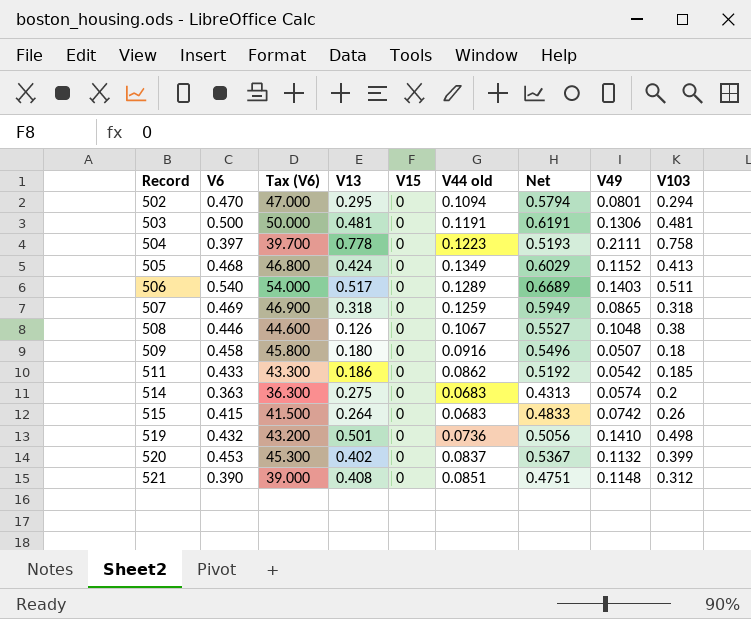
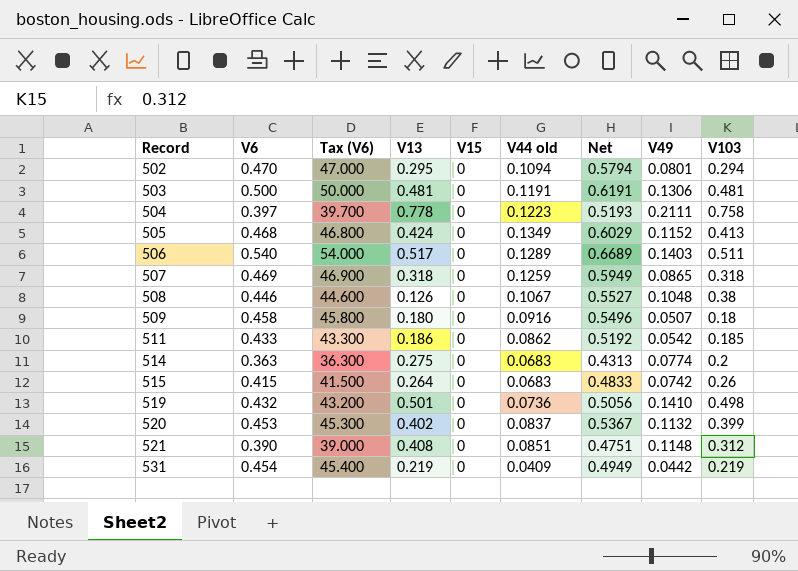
514 | V49: 0.0574 -> 0.0774
row 531: none -> 0.454 | 45.400 | 0.219 | 0 | 0.0409 | 0.4949 | 0.0442 | 0.219

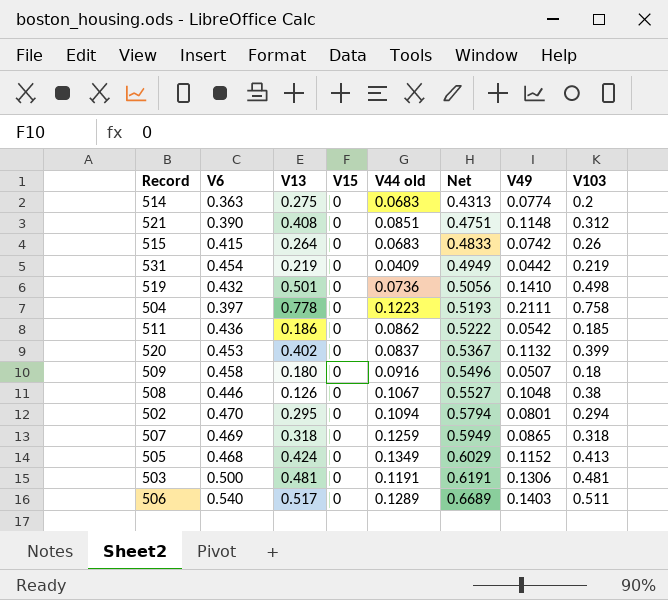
row order: Record ascending -> Net ascending
column Tax (V6) | formula: [V6] * 100 -> none
511 | V6: 0.433 -> 0.436
511 | Net: 0.5192 -> 0.5222

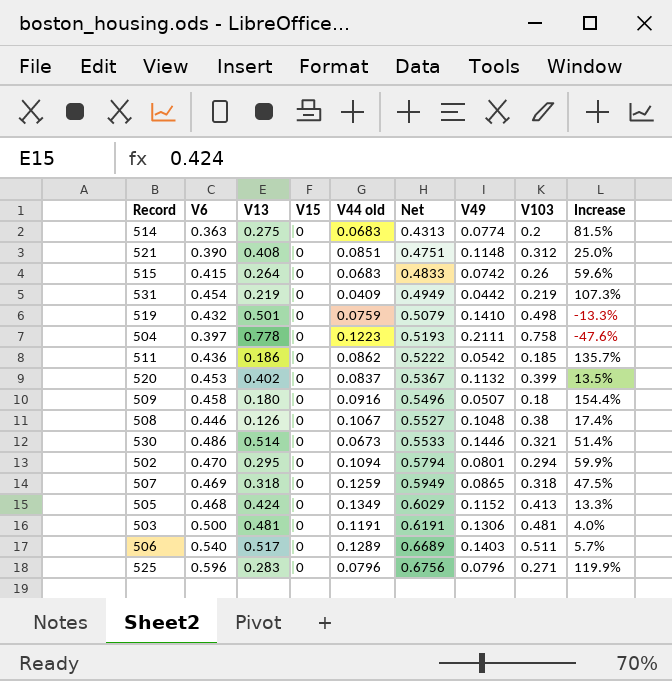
column Increase | formula: none -> ([V6] - [V103]) / [V103]
519 | V44 old: 0.0736 -> 0.0759
519 | Net: 0.5056 -> 0.5079
row 530: none -> 0.486 | 0.514 | 0 | 0.0673 | 0.5533 | 0.1446 | 0.321 | 51.4%
row 525: none -> 0.596 | 0.283 | 0 | 0.0796 | 0.6756 | 0.0796 | 0.271 | 119.9%

